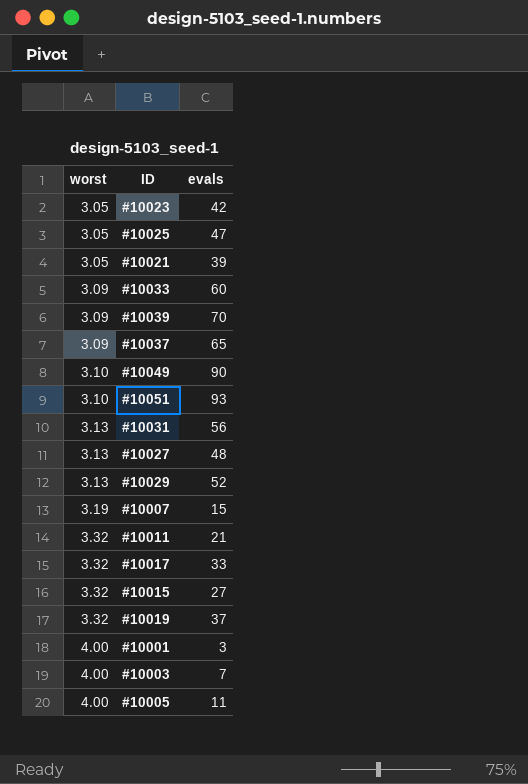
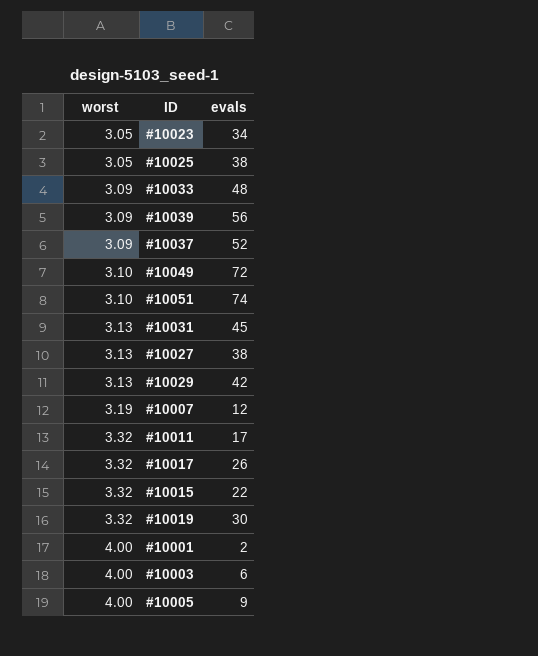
row #10021: 3.05 | 39 -> none
#10023 | evals: 42 -> 34
#10025 | evals: 47 -> 38
#10033 | evals: 60 -> 48
#10039 | evals: 70 -> 56
#10037 | evals: 65 -> 52
#10049 | evals: 90 -> 72
#10051 | evals: 93 -> 74
#10031 | evals: 56 -> 45
#10027 | evals: 48 -> 38
#10029 | evals: 52 -> 42
#10007 | evals: 15 -> 12
#10011 | evals: 21 -> 17
#10017 | evals: 33 -> 26
#10015 | evals: 27 -> 22
#10019 | evals: 37 -> 30
#10001 | evals: 3 -> 2
#10003 | evals: 7 -> 6
#10005 | evals: 11 -> 9

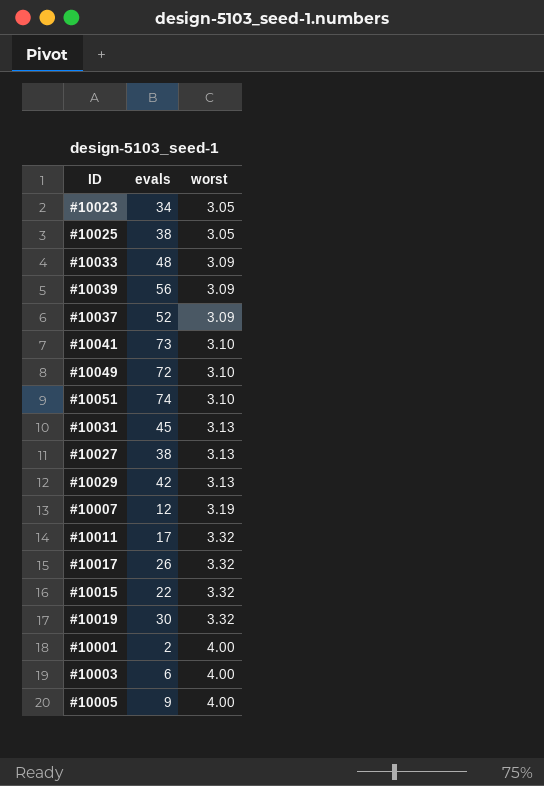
column worst | position: 1 -> 3
row #10041: none -> 73 | 3.10

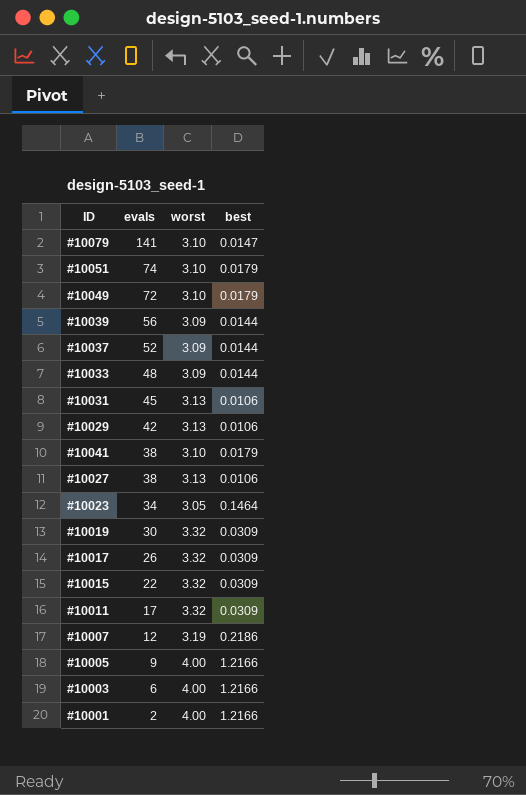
row order: worst ascending -> evals descending
column best | position: none -> 4
row #10025: 38 | 3.05 -> none
row #10079: none -> 141 | 3.10 | 0.0147
#10041 | evals: 73 -> 38

